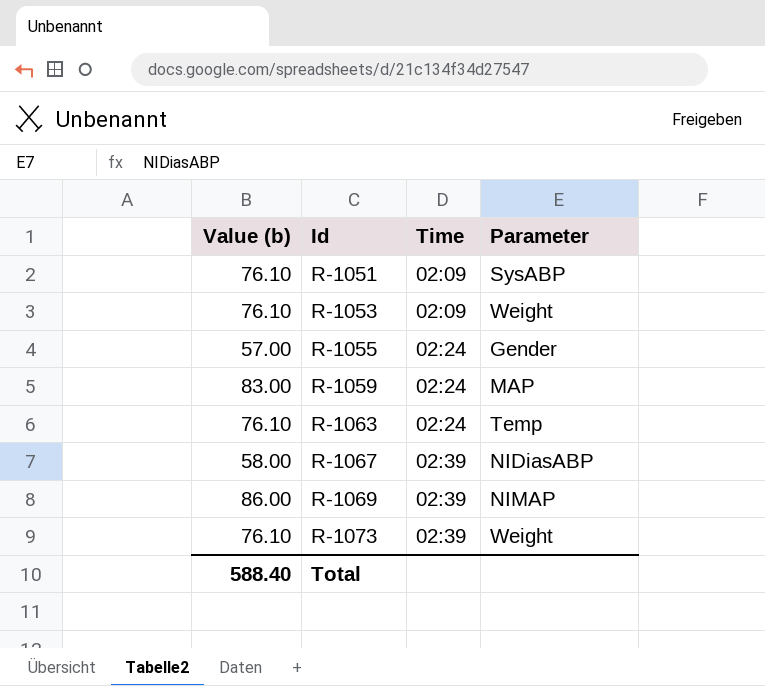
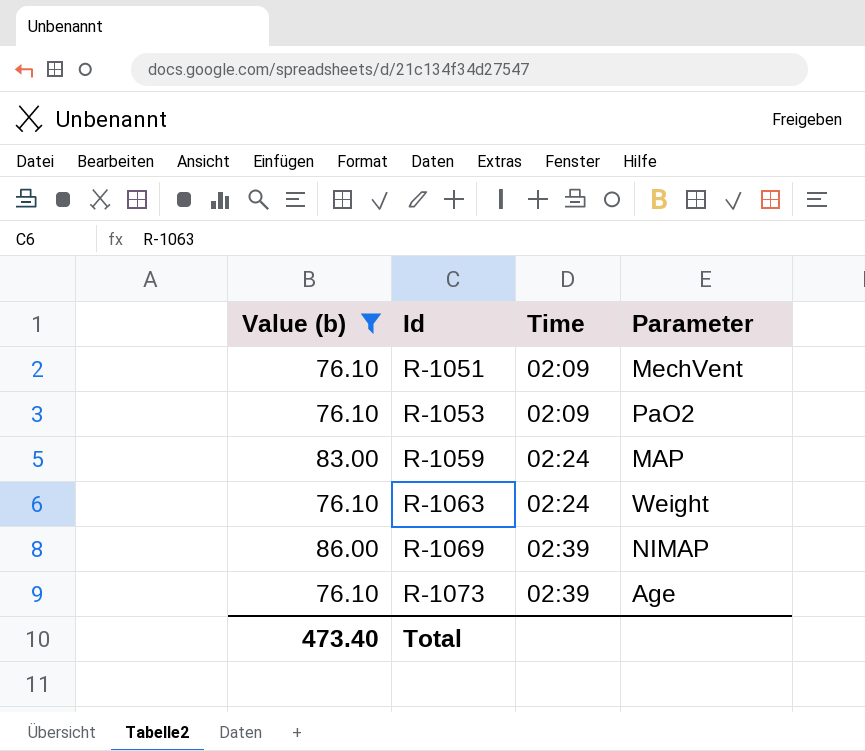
filter: none -> Value (b) >= 76.10
R-1051 | Parameter: SysABP -> MechVent
R-1053 | Parameter: Weight -> PaO2
R-1063 | Parameter: Temp -> Weight
R-1073 | Parameter: Weight -> Age
Total | Value (b): 588.40 -> 473.40

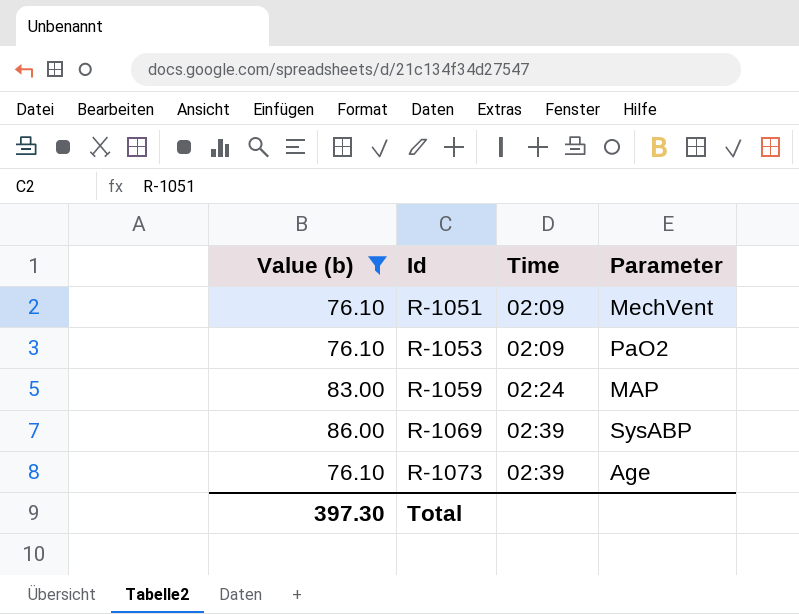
row R-1063: 76.10 | 02:24 | Weight -> none
R-1069 | Parameter: NIMAP -> SysABP
Total | Value (b): 473.40 -> 397.30

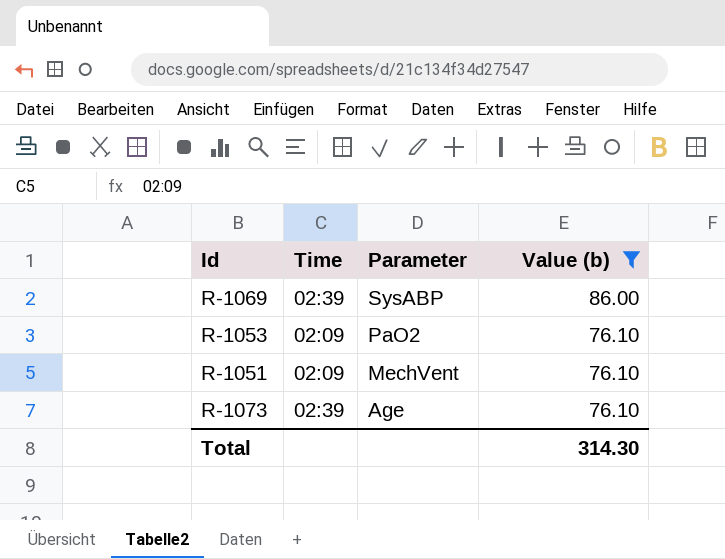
row order: Id ascending -> Parameter descending
column Value (b) | position: 1 -> 4
row R-1059: 83.00 | 02:24 | MAP -> none
Total | Value (b): 397.30 -> 314.30

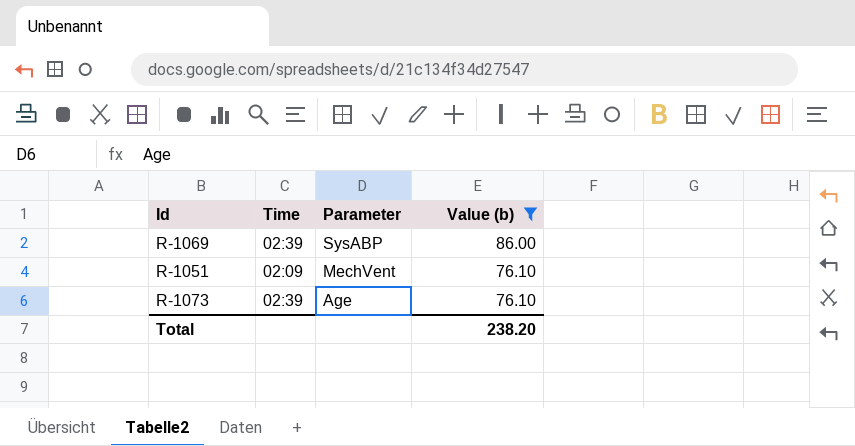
row R-1053: 02:09 | PaO2 | 76.10 -> none
Total | Value (b): 314.30 -> 238.20

